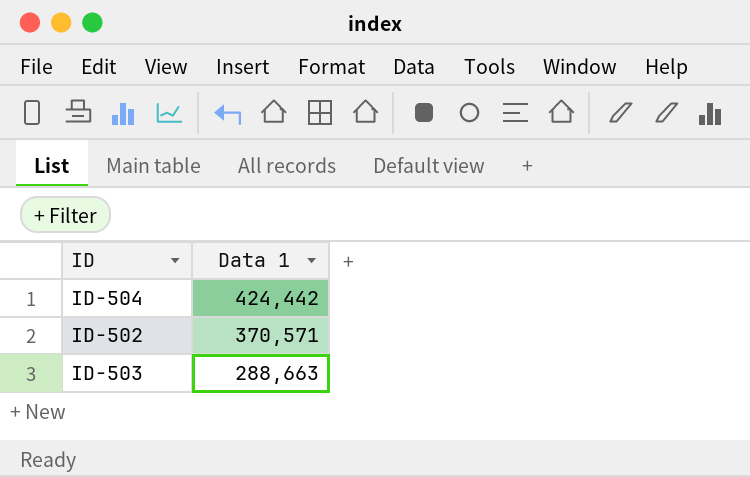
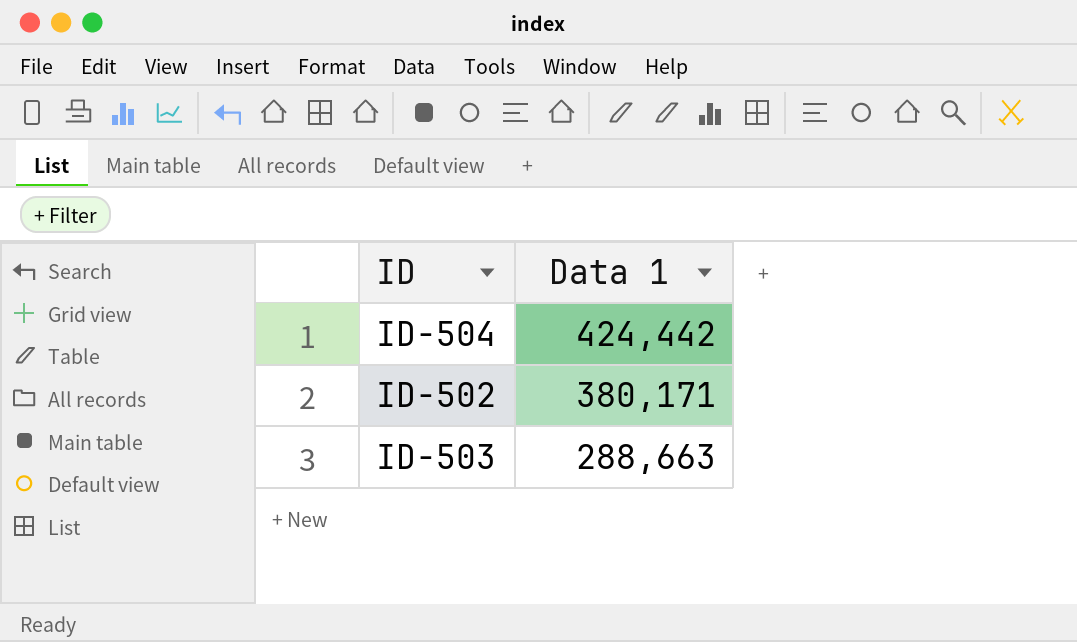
ID-502 | Data 1: 370,571 -> 380,171

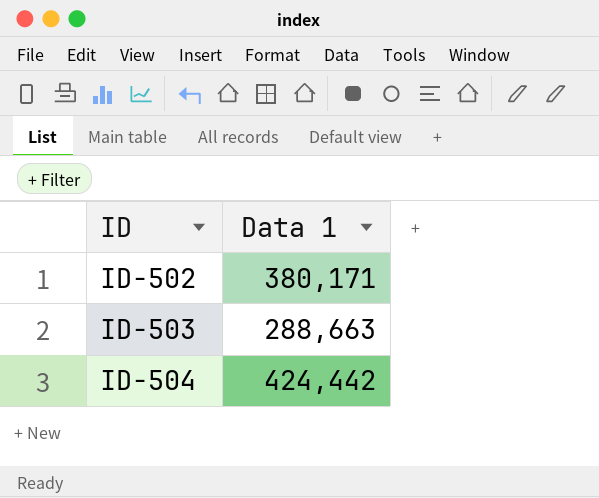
row order: Data 1 descending -> ID ascending

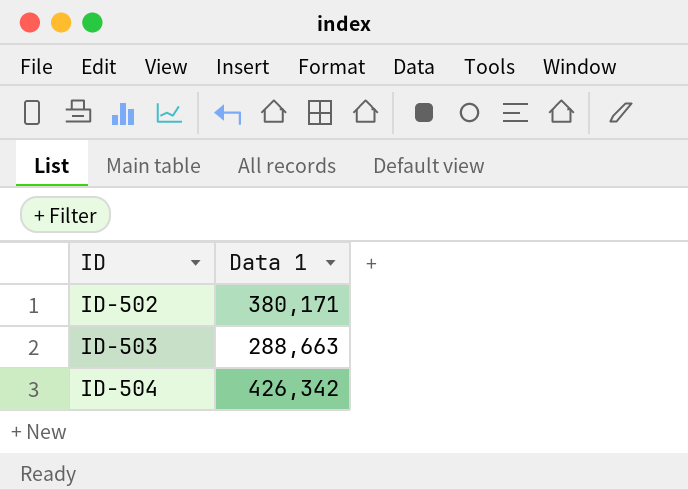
ID-504 | Data 1: 424,442 -> 426,342

